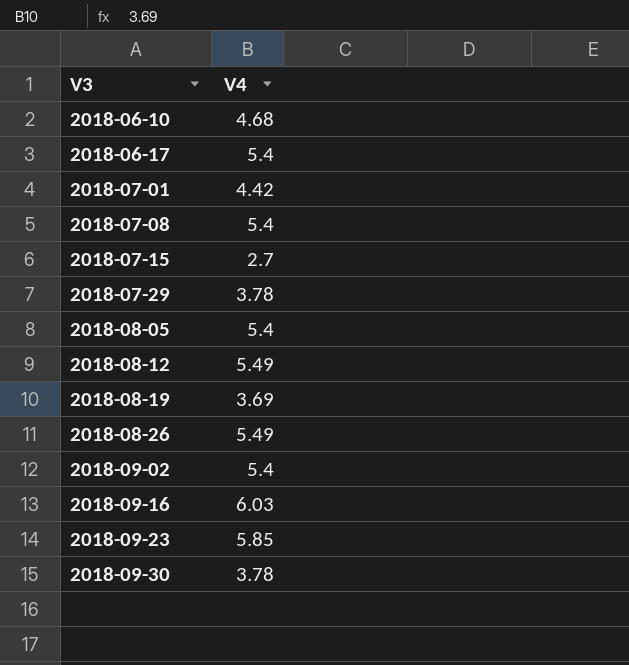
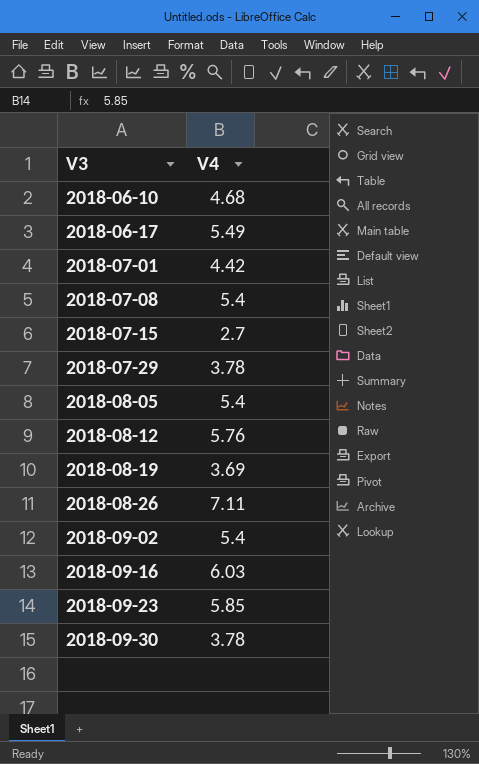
2018-06-17 | V4: 5.4 -> 5.49
2018-08-12 | V4: 5.49 -> 5.76
2018-08-26 | V4: 5.49 -> 7.11

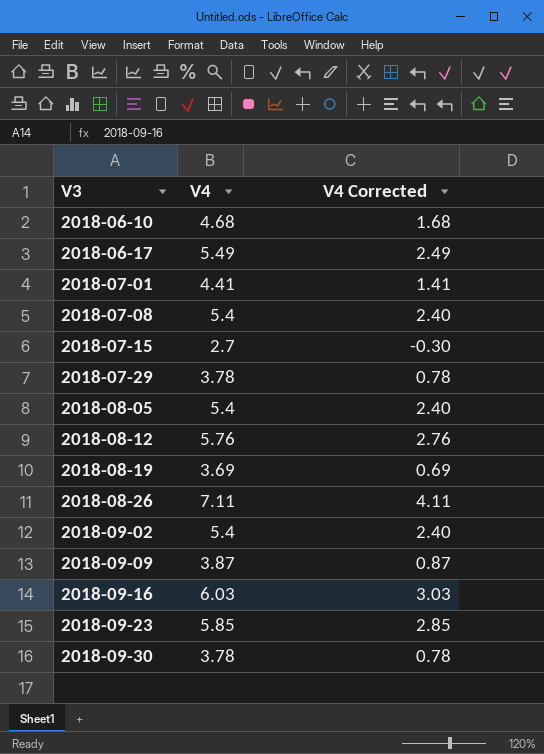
column V4 Corrected | formula: none -> [V4] - 3
2018-07-01 | V4: 4.42 -> 4.41
row 2018-09-09: none -> 3.87 | 0.87

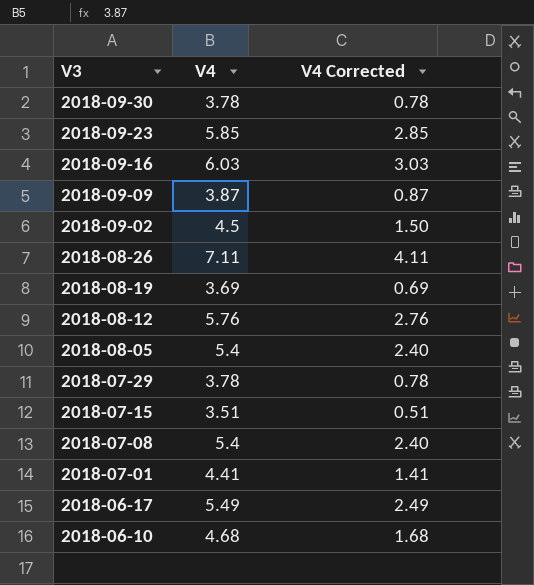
row order: V3 ascending -> V3 descending
2018-09-02 | V4: 5.4 -> 4.5
2018-09-02 | V4 Corrected: 2.40 -> 1.50
2018-07-15 | V4: 2.7 -> 3.51
2018-07-15 | V4 Corrected: -0.30 -> 0.51

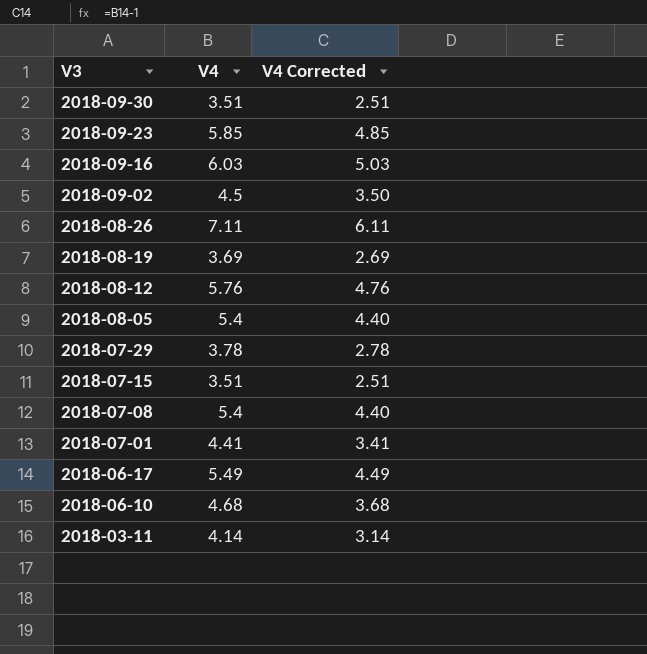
column V4 Corrected | formula: [V4] - 3 -> [V4] - 1
row 2018-09-09: 3.87 | 0.87 -> none
2018-09-30 | V4: 3.78 -> 3.51
row 2018-03-11: none -> 4.14 | 3.14

